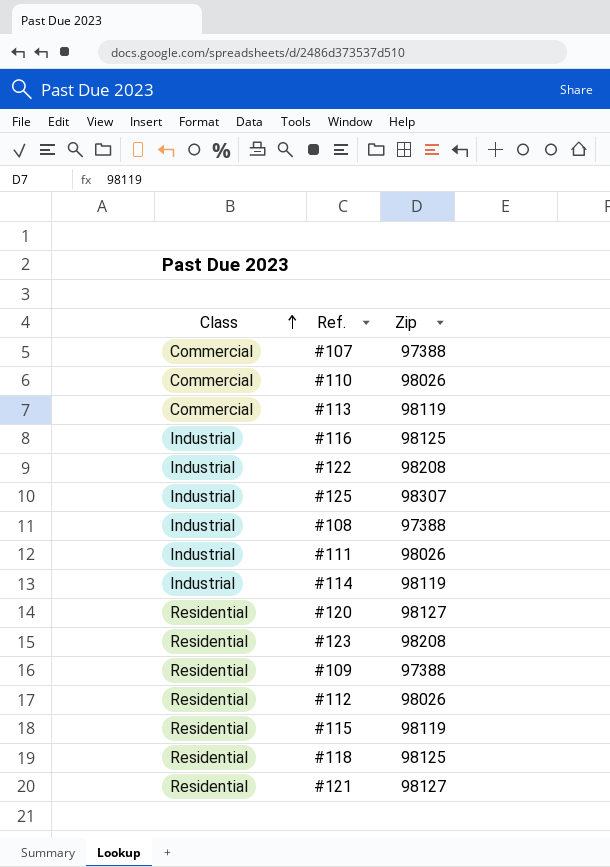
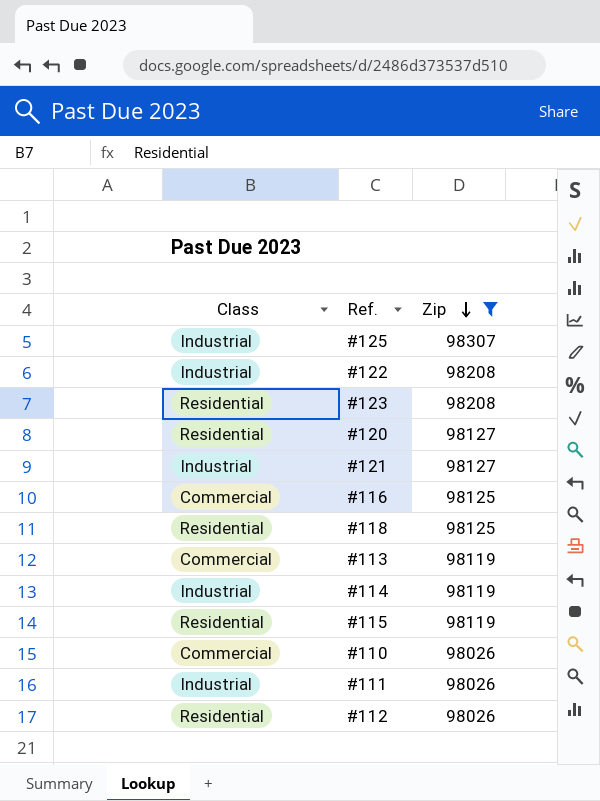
filter: none -> Zip != 97388
row order: Class ascending -> Zip descending
#121 | Class: Residential -> Industrial
#116 | Class: Industrial -> Commercial

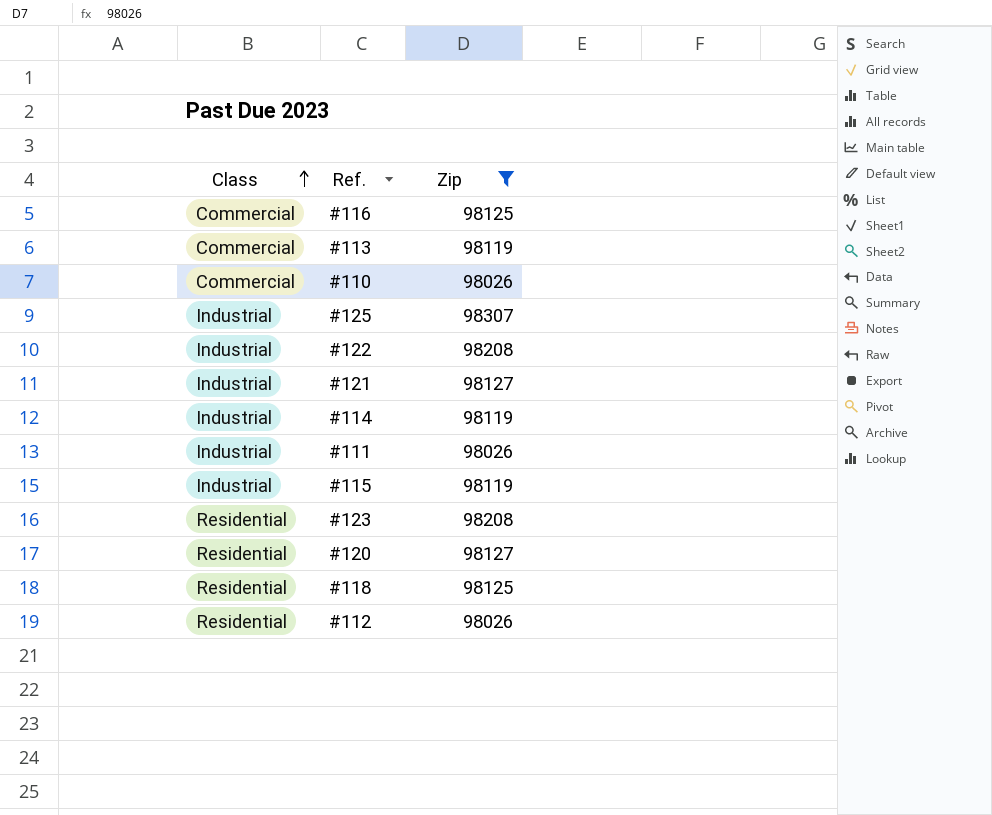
row order: Zip descending -> Class ascending
#115 | Class: Residential -> Industrial

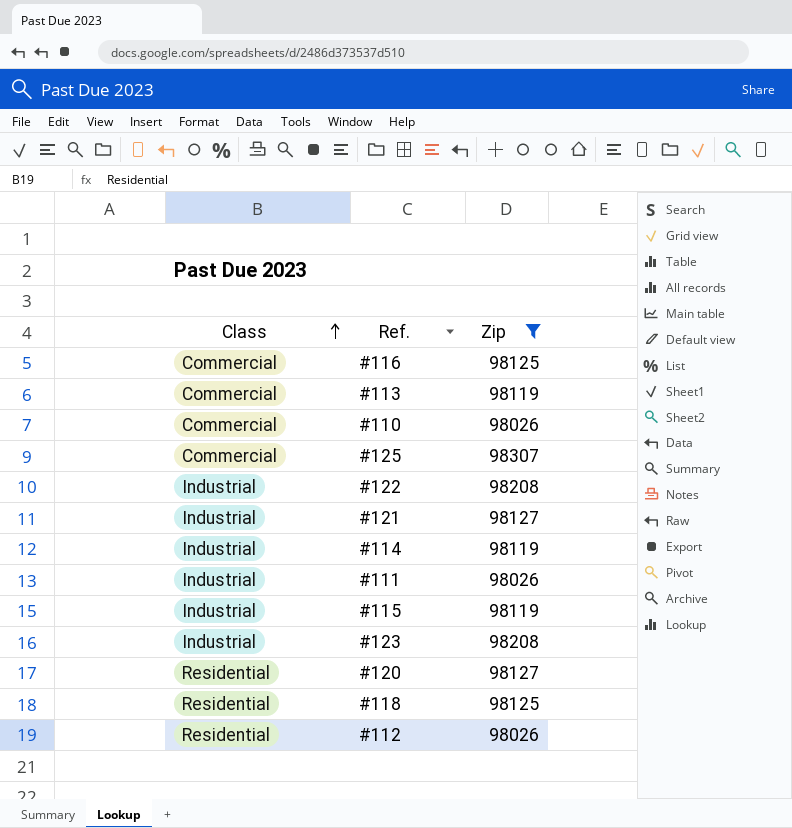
#125 | Class: Industrial -> Commercial
#123 | Class: Residential -> Industrial

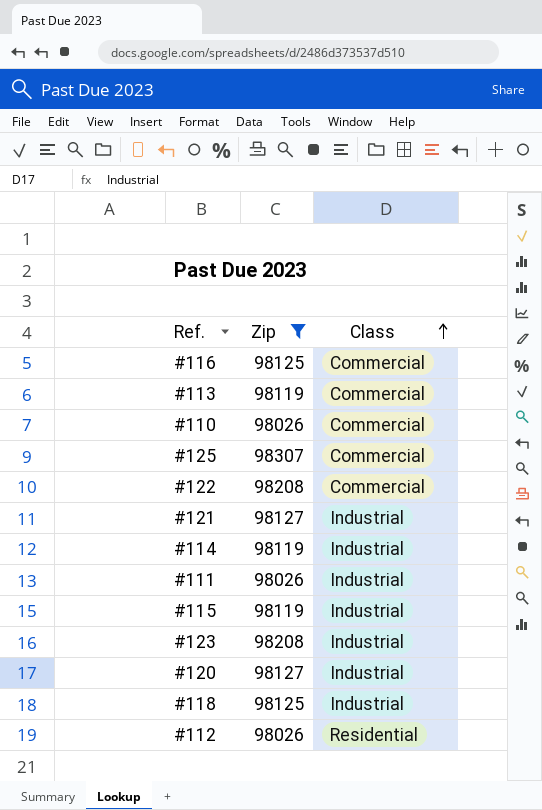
column Class | position: 1 -> 3
#122 | Class: Industrial -> Commercial
#120 | Class: Residential -> Industrial
#118 | Class: Residential -> Industrial

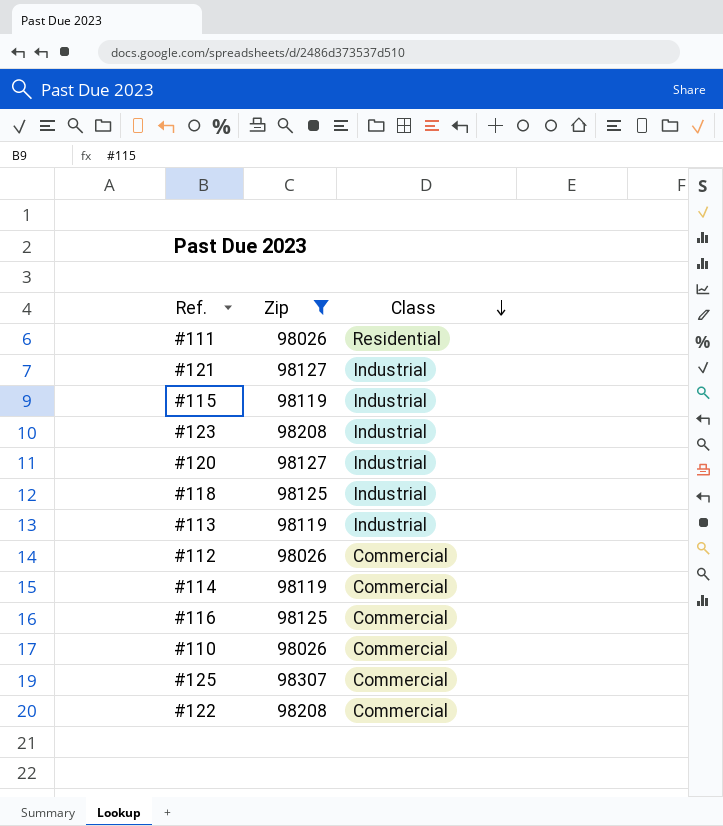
row order: Class ascending -> Class descending
#111 | Class: Industrial -> Residential
#113 | Class: Commercial -> Industrial
#112 | Class: Residential -> Commercial
#114 | Class: Industrial -> Commercial

